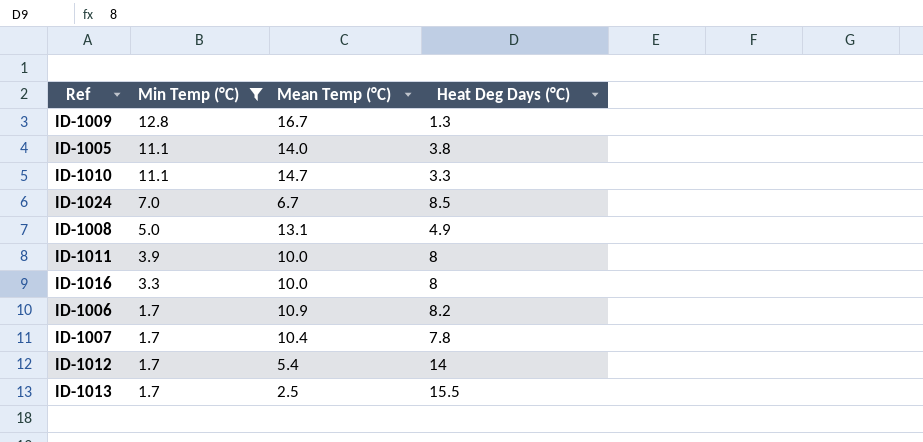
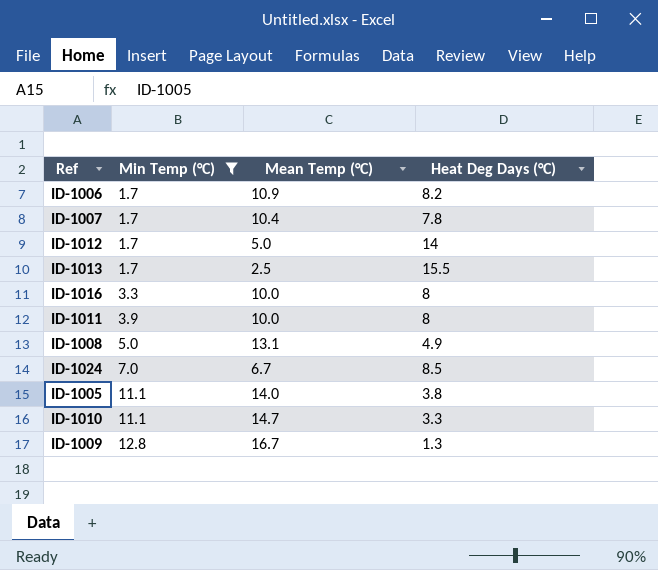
row order: Min Temp (°C) descending -> Min Temp (°C) ascending
ID-1012 | Mean Temp (°C): 5.4 -> 5.0

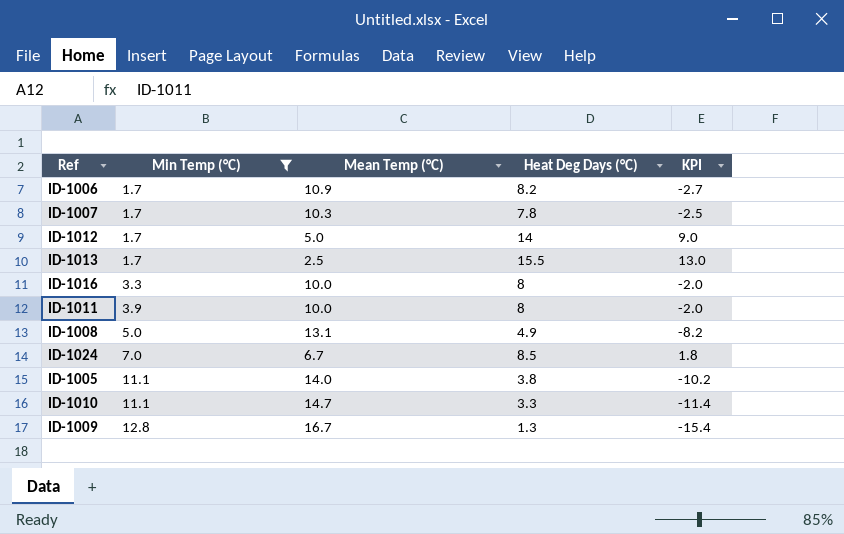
column KPI | formula: none -> [Heat Deg Days (°C)] - [Mean Temp (°C)]
ID-1007 | Mean Temp (°C): 10.4 -> 10.3

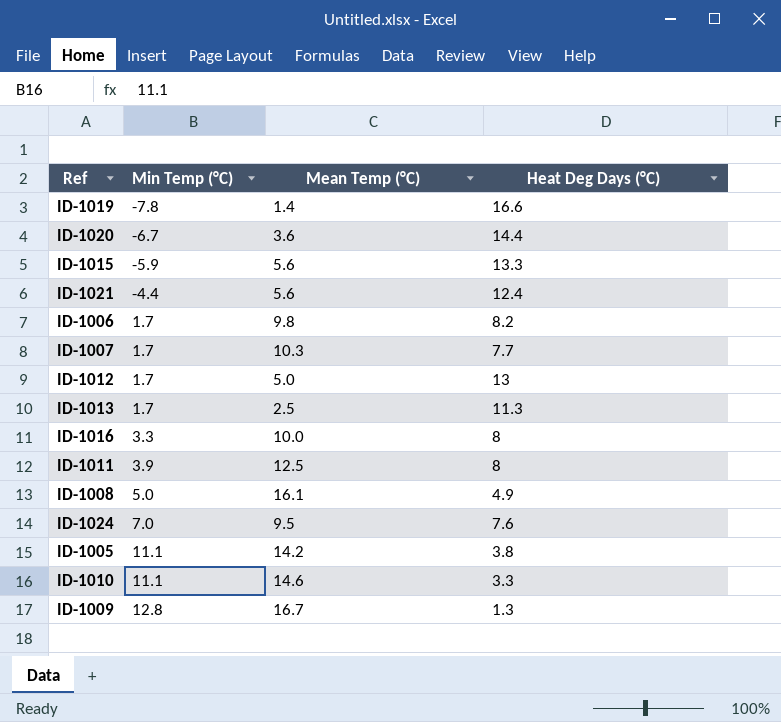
filter: Min Temp (°C) >= 1.7 -> none
column KPI | formula: [Heat Deg Days (°C)] - [Mean Temp (°C)] -> none
ID-1006 | Mean Temp (°C): 10.9 -> 9.8
ID-1007 | Heat Deg Days (°C): 7.8 -> 7.7
ID-1012 | Heat Deg Days (°C): 14 -> 13
ID-1013 | Heat Deg Days (°C): 15.5 -> 11.3
ID-1011 | Mean Temp (°C): 10.0 -> 12.5
ID-1008 | Mean Temp (°C): 13.1 -> 16.1
ID-1024 | Mean Temp (°C): 6.7 -> 9.5
ID-1024 | Heat Deg Days (°C): 8.5 -> 7.6
ID-1005 | Mean Temp (°C): 14.0 -> 14.2
ID-1010 | Mean Temp (°C): 14.7 -> 14.6

